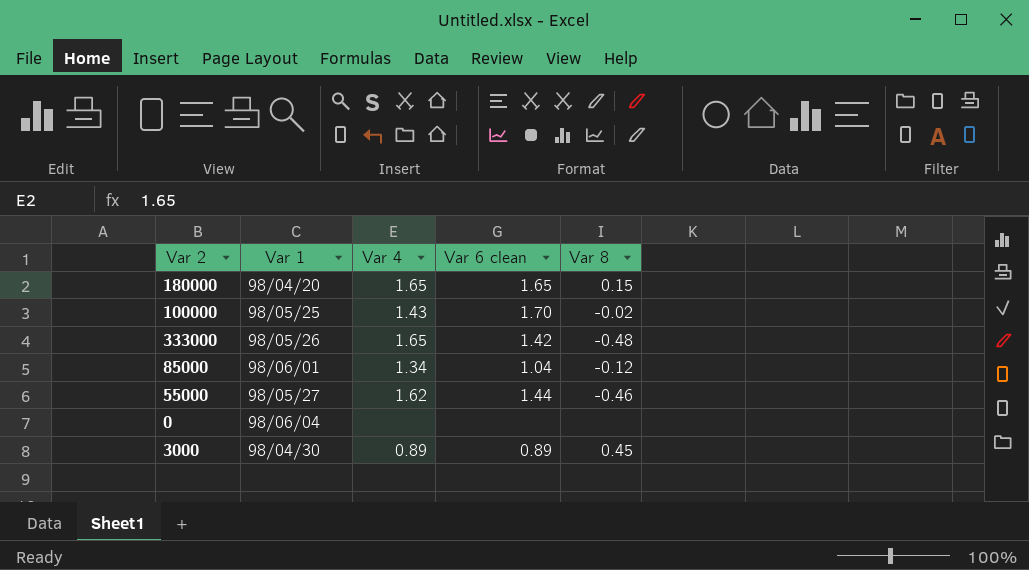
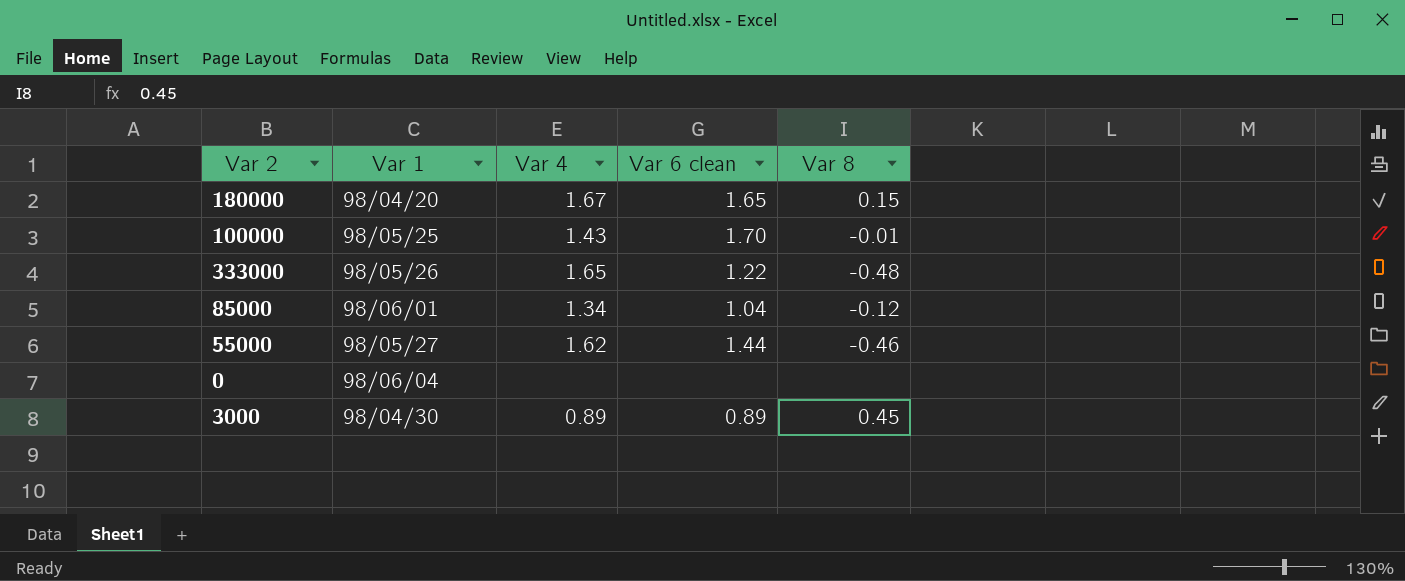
180000 | Var 4: 1.65 -> 1.67
100000 | Var 8: -0.02 -> -0.01
333000 | Var 6 clean: 1.42 -> 1.22

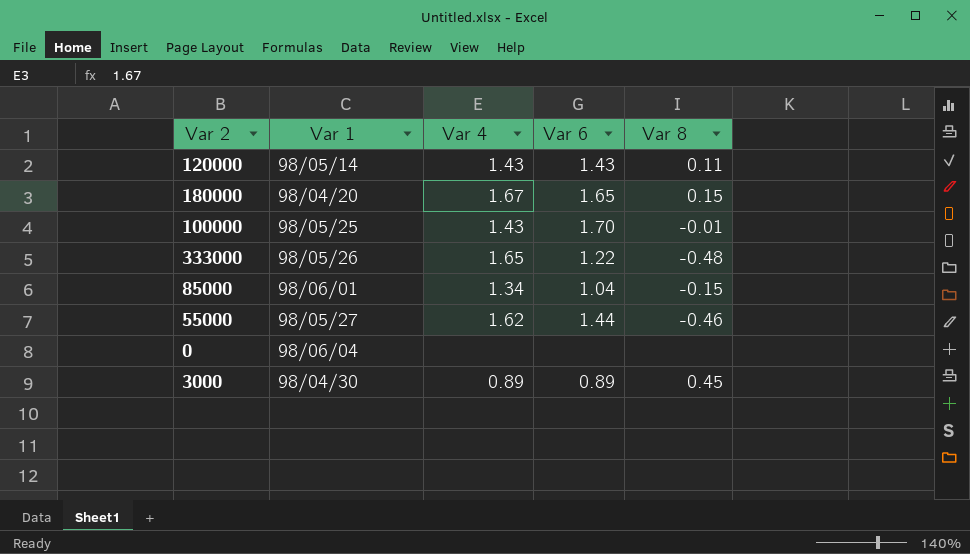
column name: Var 6 clean -> Var 6
row 120000: none -> 98/05/14 | 1.43 | 1.43 | 0.11
85000 | Var 8: -0.12 -> -0.15

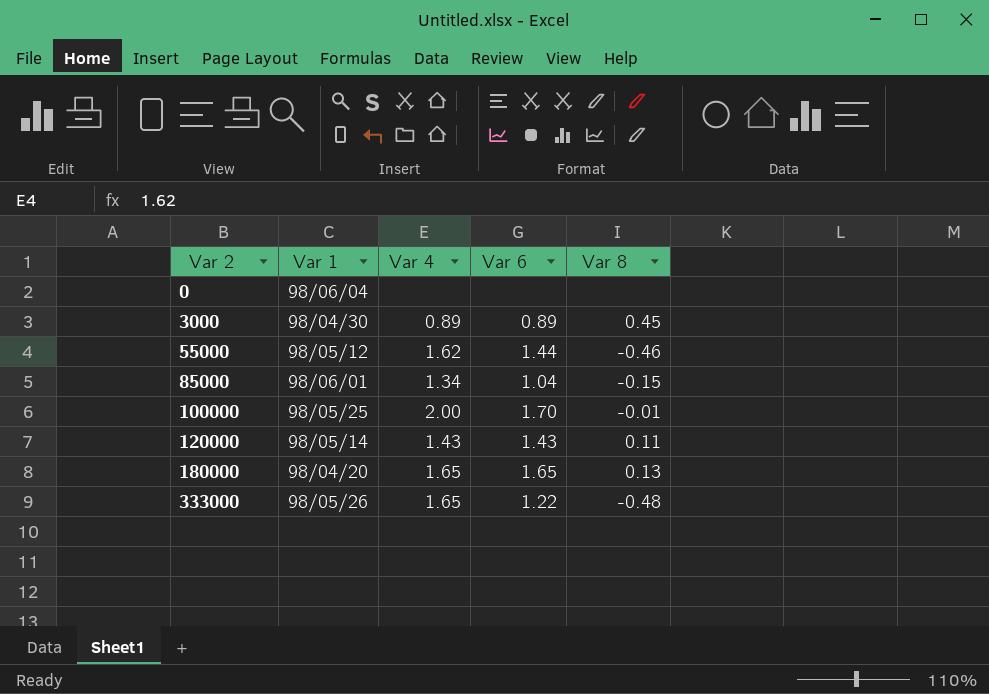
row order: none -> Var 2 ascending
55000 | Var 1: 98/05/27 -> 98/05/12
100000 | Var 4: 1.43 -> 2.00
180000 | Var 4: 1.67 -> 1.65
180000 | Var 8: 0.15 -> 0.13

